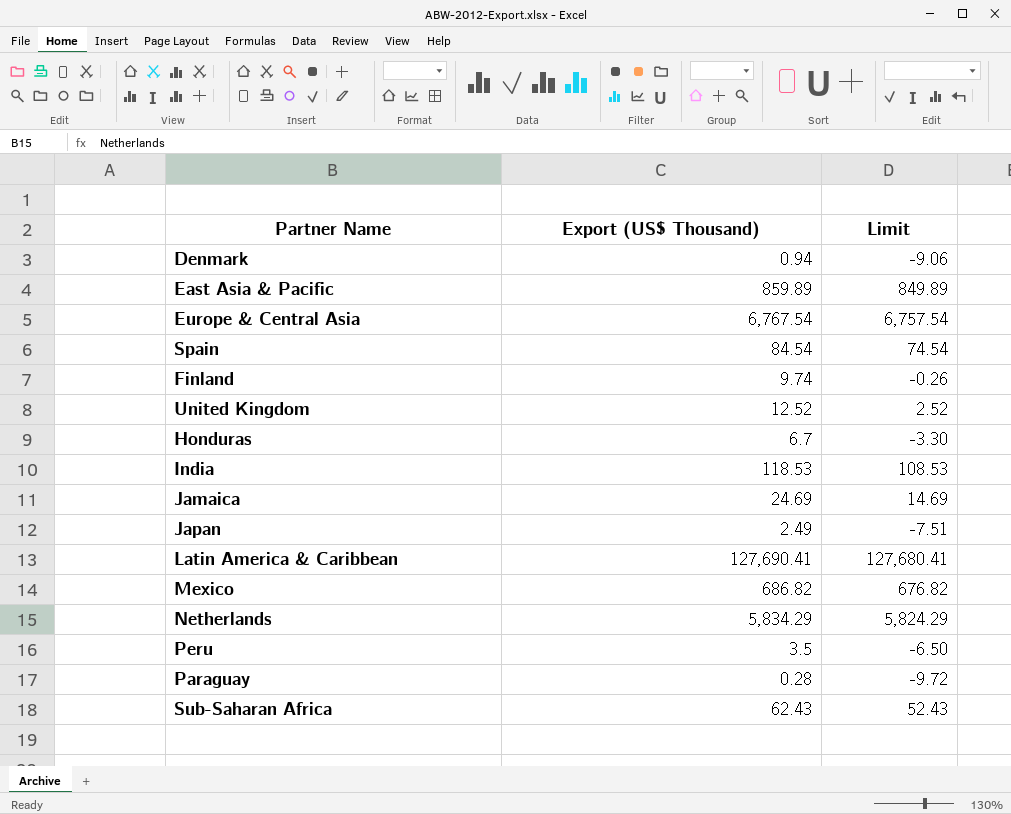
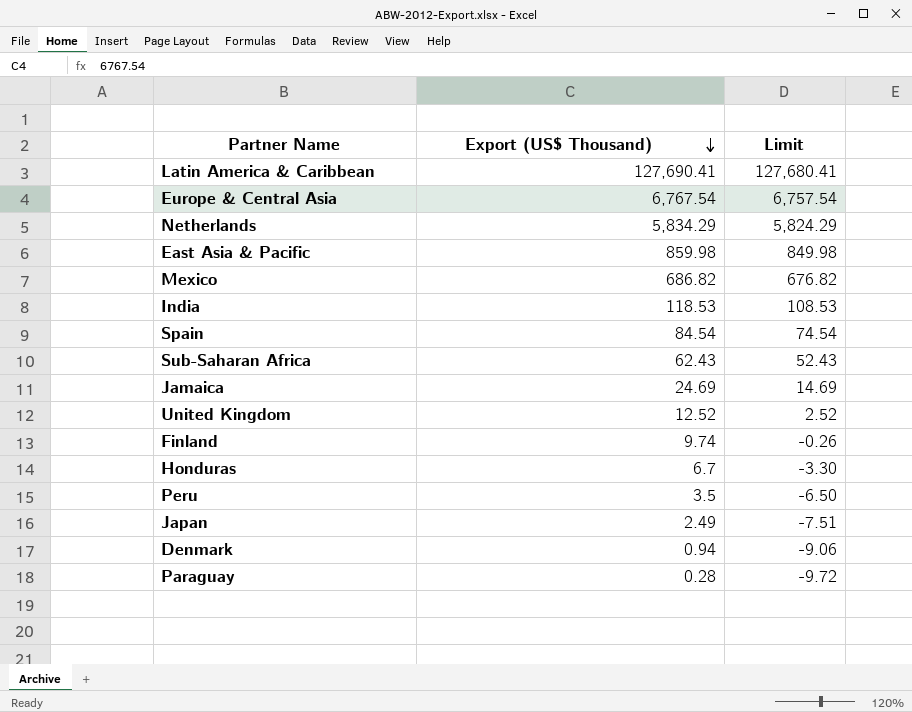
row order: none -> Export (US$ Thousand) descending
East Asia & Pacific | Export (US$ Thousand): 859.89 -> 859.98
East Asia & Pacific | Limit: 849.89 -> 849.98

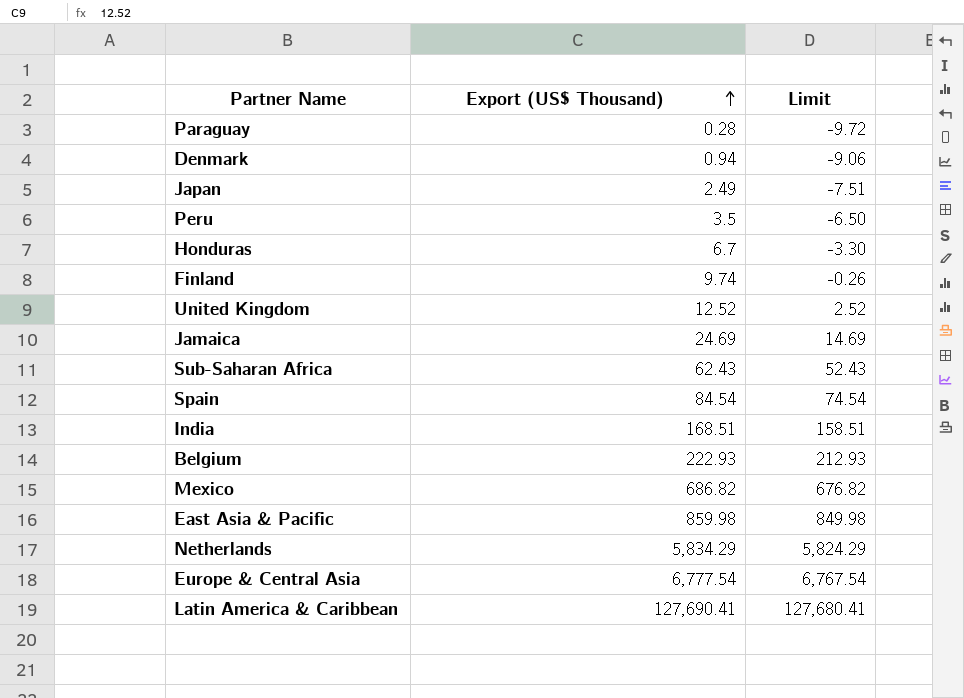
row order: Export (US$ Thousand) descending -> Export (US$ Thousand) ascending
India | Export (US$ Thousand): 118.53 -> 168.51
India | Limit: 108.53 -> 158.51
row Belgium: none -> 222.93 | 212.93
Europe & Central Asia | Export (US$ Thousand): 6,767.54 -> 6,777.54
Europe & Central Asia | Limit: 6,757.54 -> 6,767.54

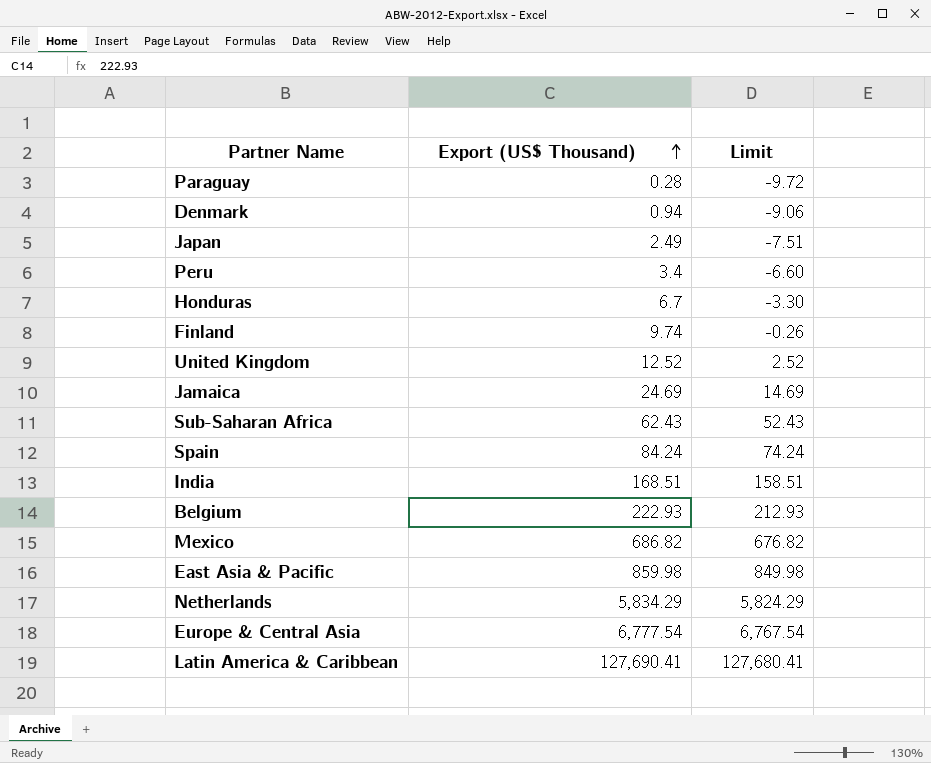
Peru | Export (US$ Thousand): 3.5 -> 3.4
Peru | Limit: -6.50 -> -6.60
Spain | Export (US$ Thousand): 84.54 -> 84.24
Spain | Limit: 74.54 -> 74.24

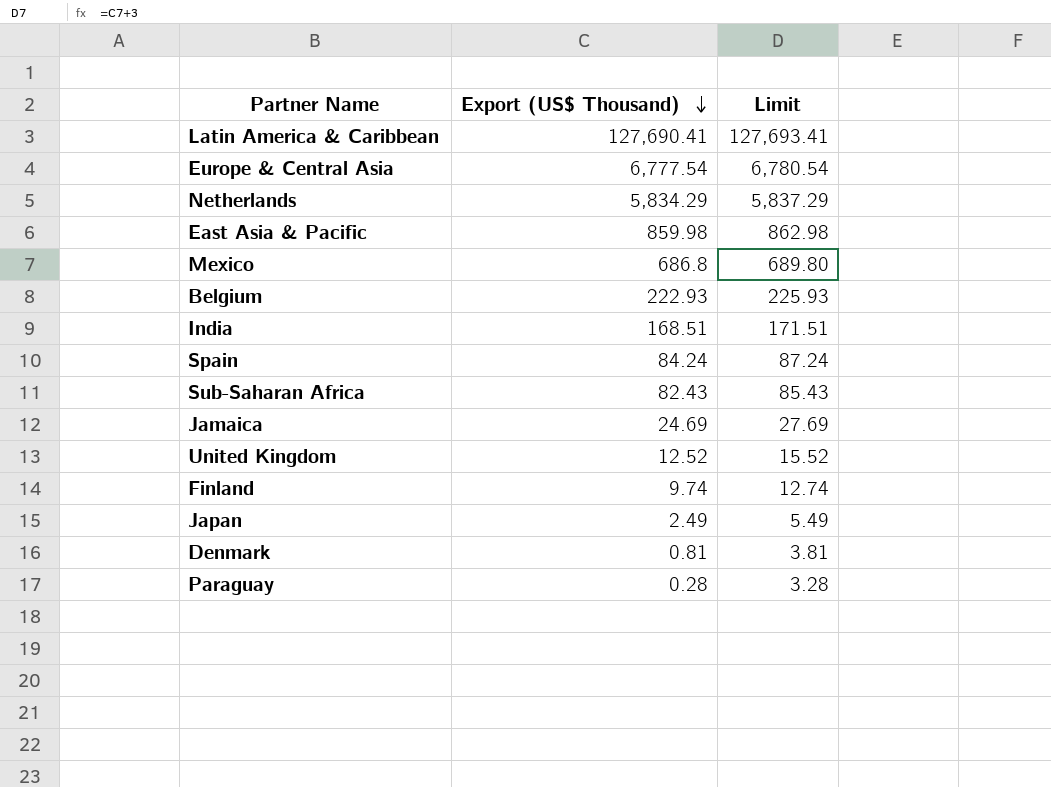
row order: Export (US$ Thousand) ascending -> Export (US$ Thousand) descending
column Limit | formula: [Export (US$ Thousand)] - 10 -> [Export (US$ Thousand)] + 3
row Peru: 3.4 | -6.60 -> none
row Honduras: 6.7 | -3.30 -> none
Mexico | Export (US$ Thousand): 686.82 -> 686.8
Sub-Saharan Africa | Export (US$ Thousand): 62.43 -> 82.43
Denmark | Export (US$ Thousand): 0.94 -> 0.81

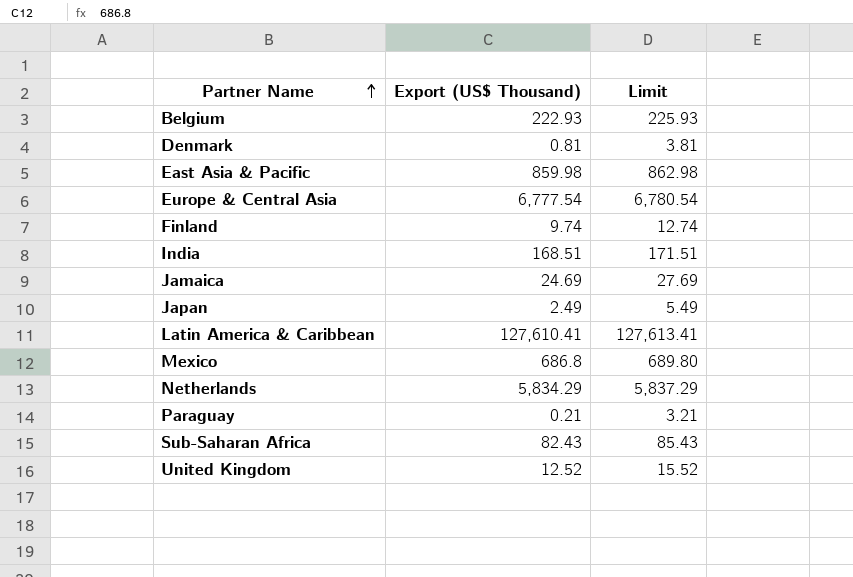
row order: Export (US$ Thousand) descending -> Partner Name ascending
row Spain: 84.24 | 87.24 -> none
Latin America & Caribbean | Export (US$ Thousand): 127,690.41 -> 127,610.41
Latin America & Caribbean | Limit: 127,693.41 -> 127,613.41
Paraguay | Export (US$ Thousand): 0.28 -> 0.21
Paraguay | Limit: 3.28 -> 3.21

